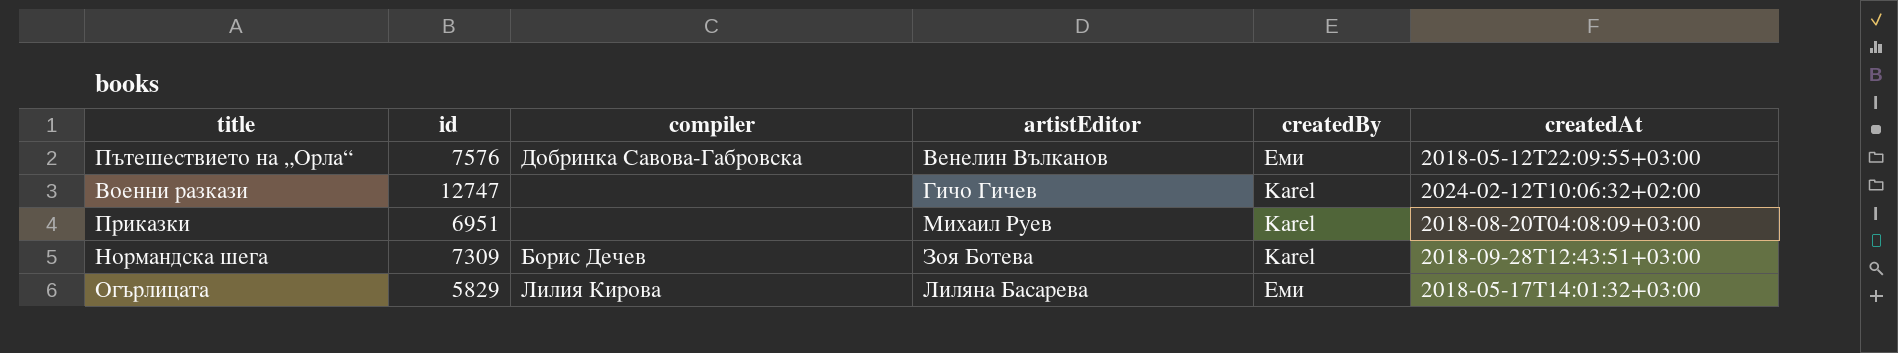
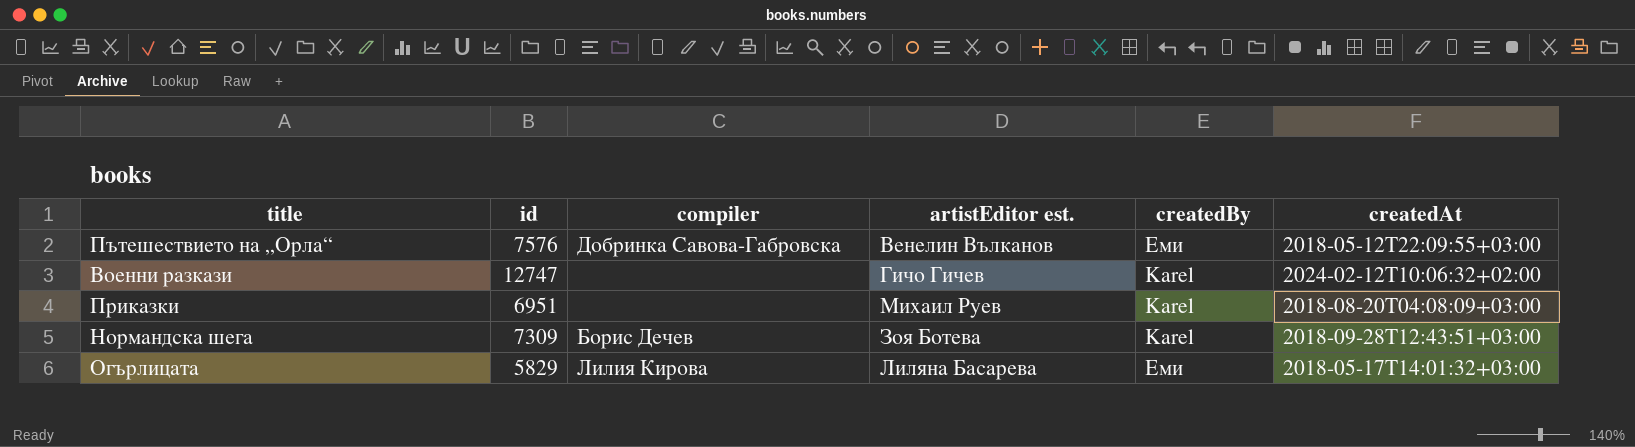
column name: artistEditor -> artistEditor est.

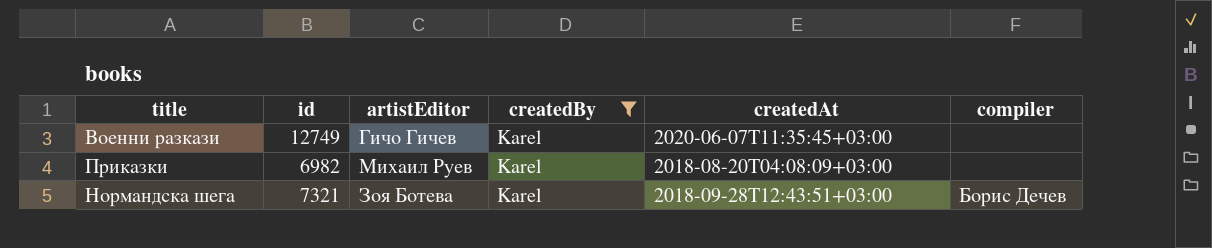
filter: none -> createdBy = Karel
column name: artistEditor est. -> artistEditor
column compiler | position: 3 -> 6
Военни разкази | id: 12747 -> 12749
Военни разкази | createdAt: 2024-02-12T10:06:32+02:00 -> 2020-06-07T11:35:45+03:00
Приказки | id: 6951 -> 6982
Нормандска шега | id: 7309 -> 7321

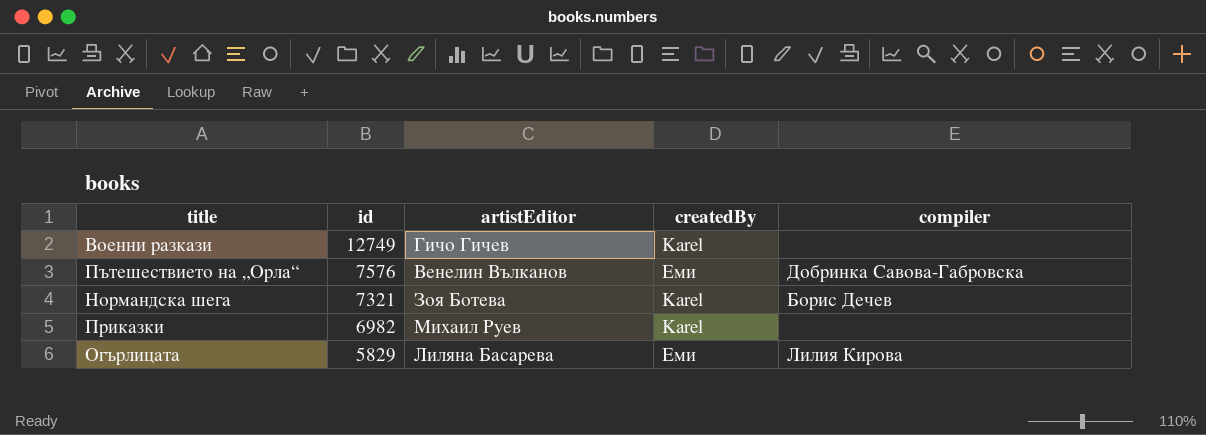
filter: createdBy = Karel -> none
row order: none -> id descending
column createdAt | position: 5 -> none

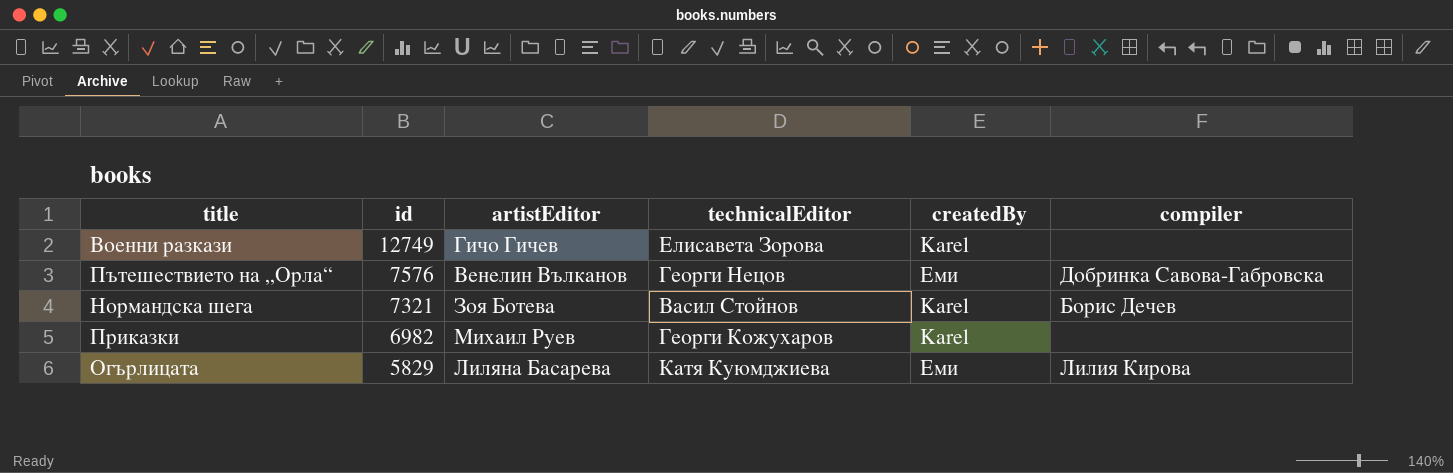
column technicalEditor | position: none -> 4

